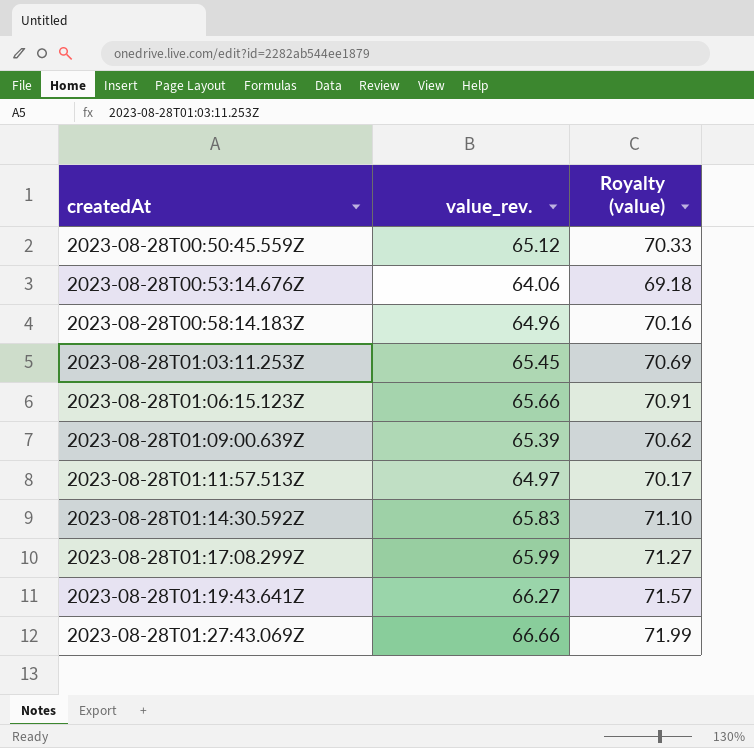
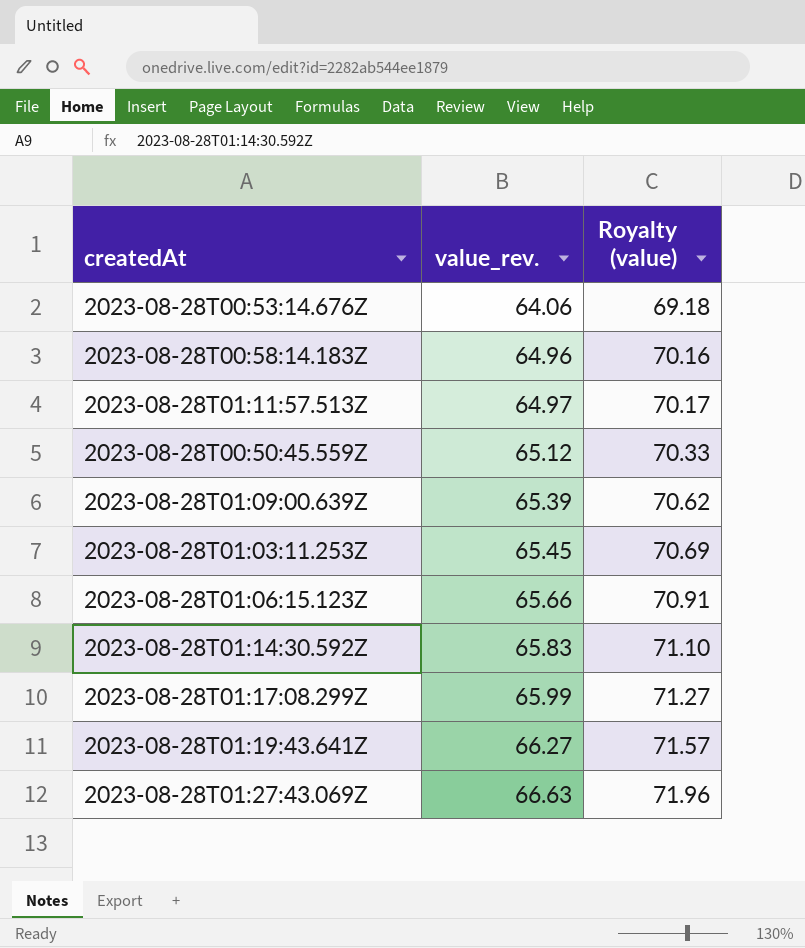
row order: createdAt ascending -> value_rev. ascending
2023-08-28T01:27:43.069Z | value_rev.: 66.66 -> 66.63
2023-08-28T01:27:43.069Z | Royalty (value): 71.99 -> 71.96

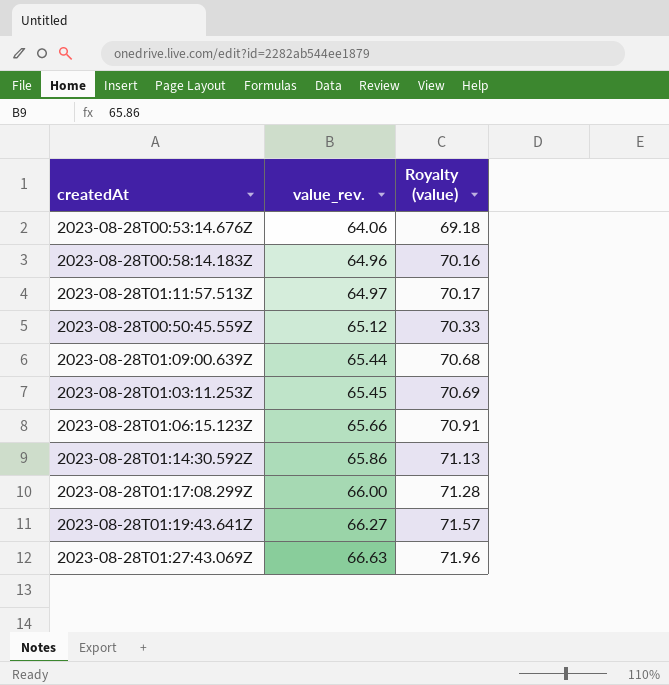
2023-08-28T01:09:00.639Z | value_rev.: 65.39 -> 65.44
2023-08-28T01:09:00.639Z | Royalty (value): 70.62 -> 70.68
2023-08-28T01:14:30.592Z | value_rev.: 65.83 -> 65.86
2023-08-28T01:14:30.592Z | Royalty (value): 71.10 -> 71.13
2023-08-28T01:17:08.299Z | value_rev.: 65.99 -> 66.00
2023-08-28T01:17:08.299Z | Royalty (value): 71.27 -> 71.28

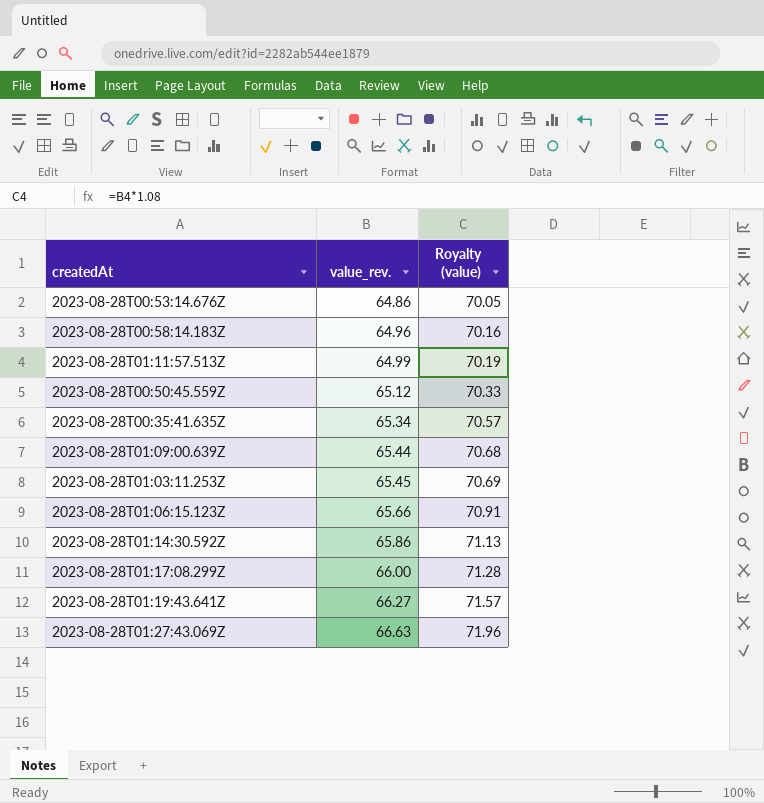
2023-08-28T00:53:14.676Z | value_rev.: 64.06 -> 64.86
2023-08-28T00:53:14.676Z | Royalty (value): 69.18 -> 70.05
2023-08-28T01:11:57.513Z | value_rev.: 64.97 -> 64.99
2023-08-28T01:11:57.513Z | Royalty (value): 70.17 -> 70.19
row 2023-08-28T00:35:41.635Z: none -> 65.34 | 70.57

